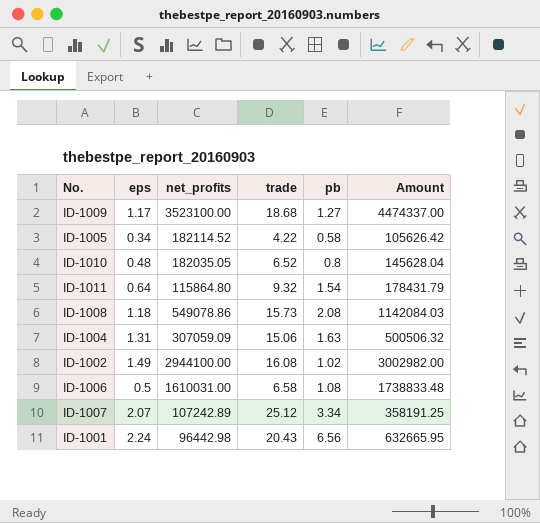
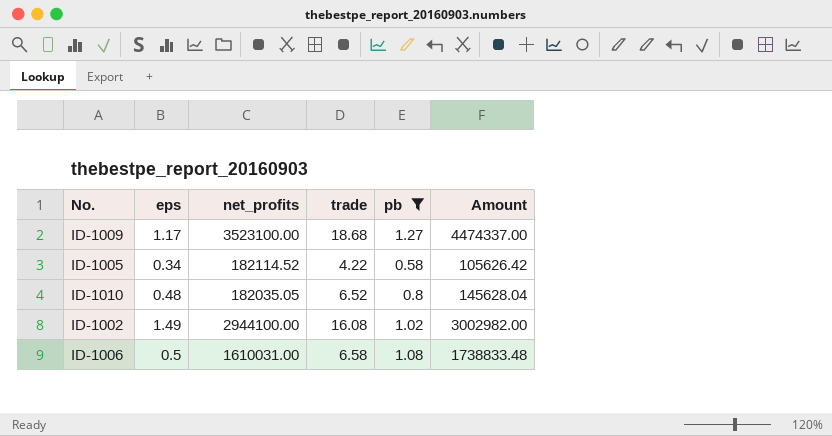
filter: none -> pb <= 1.27

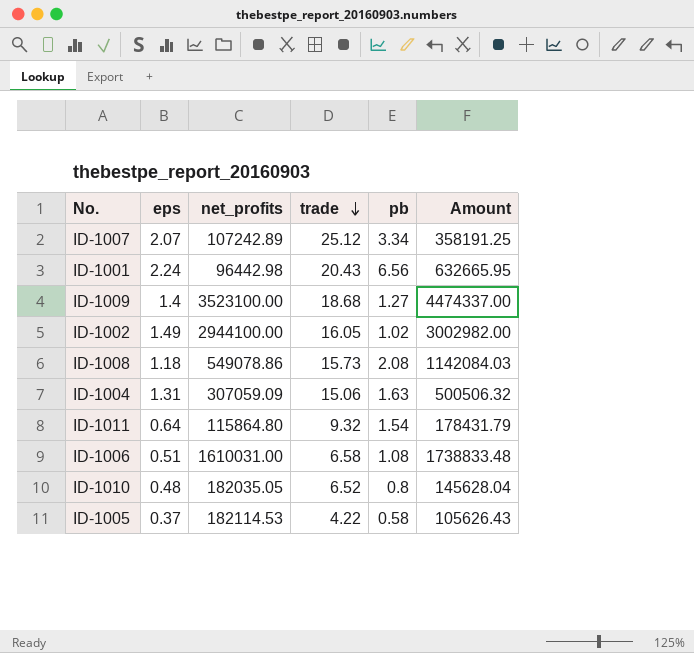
filter: pb <= 1.27 -> none
row order: none -> trade descending
ID-1009 | eps: 1.17 -> 1.4
ID-1002 | trade: 16.08 -> 16.05
ID-1006 | eps: 0.5 -> 0.51
ID-1005 | eps: 0.34 -> 0.37
ID-1005 | net_profits: 182114.52 -> 182114.53
ID-1005 | Amount: 105626.42 -> 105626.43

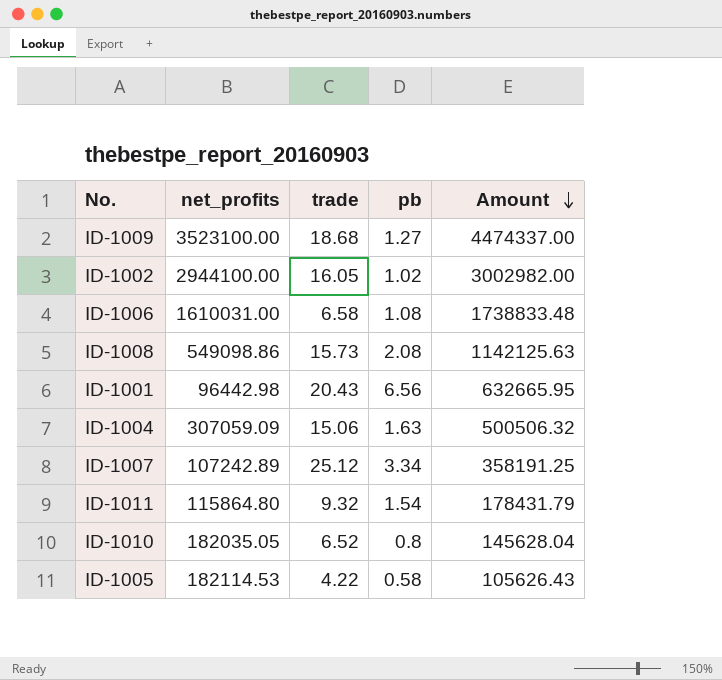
row order: trade descending -> Amount descending
column eps | position: 2 -> none
ID-1008 | net_profits: 549078.86 -> 549098.86
ID-1008 | Amount: 1142084.03 -> 1142125.63

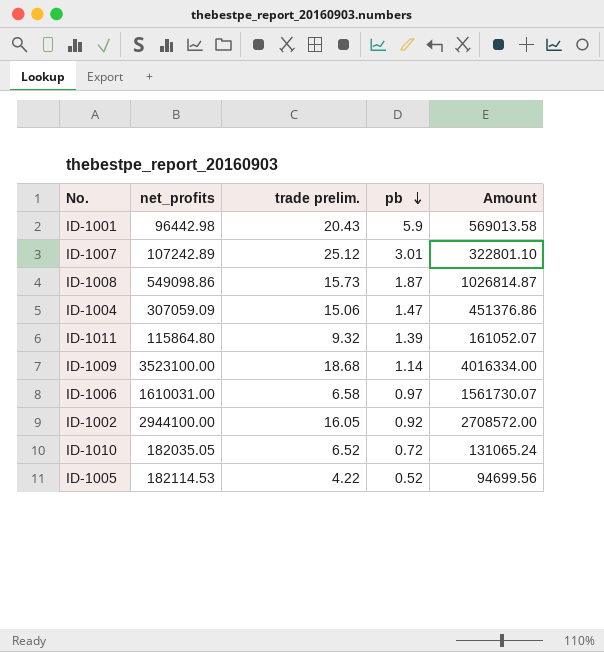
row order: Amount descending -> pb descending
column name: trade -> trade prelim.
ID-1001 | pb: 6.56 -> 5.9
ID-1001 | Amount: 632665.95 -> 569013.58
ID-1007 | pb: 3.34 -> 3.01
ID-1007 | Amount: 358191.25 -> 322801.10
ID-1008 | pb: 2.08 -> 1.87
ID-1008 | Amount: 1142125.63 -> 1026814.87
ID-1004 | pb: 1.63 -> 1.47
ID-1004 | Amount: 500506.32 -> 451376.86
ID-1011 | pb: 1.54 -> 1.39
ID-1011 | Amount: 178431.79 -> 161052.07
ID-1009 | pb: 1.27 -> 1.14
ID-1009 | Amount: 4474337.00 -> 4016334.00
ID-1006 | pb: 1.08 -> 0.97
ID-1006 | Amount: 1738833.48 -> 1561730.07
ID-1002 | pb: 1.02 -> 0.92
ID-1002 | Amount: 3002982.00 -> 2708572.00
ID-1010 | pb: 0.8 -> 0.72
ID-1010 | Amount: 145628.04 -> 131065.24
ID-1005 | pb: 0.58 -> 0.52
ID-1005 | Amount: 105626.43 -> 94699.56

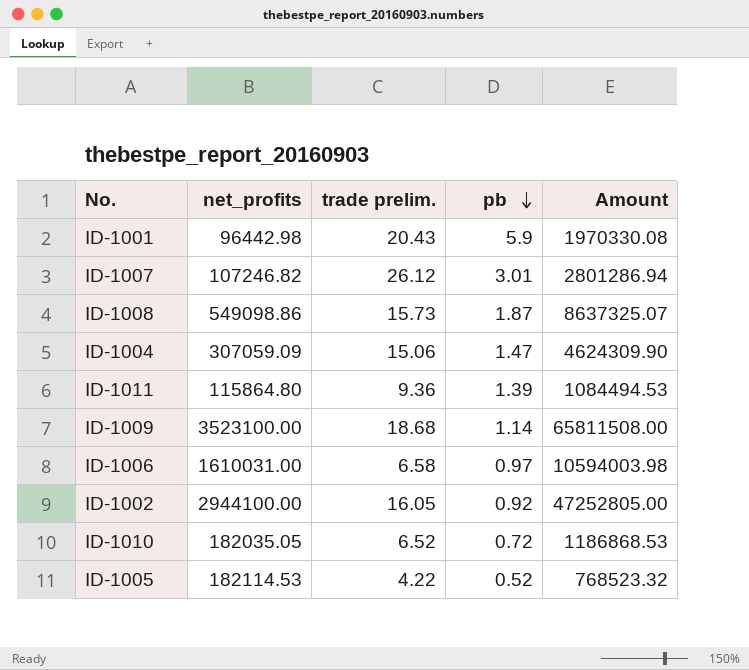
column Amount | formula: [net_profits] * [pb] -> [net_profits] * [trade prelim.]
ID-1007 | net_profits: 107242.89 -> 107246.82
ID-1007 | trade prelim.: 25.12 -> 26.12
ID-1011 | trade prelim.: 9.32 -> 9.36

